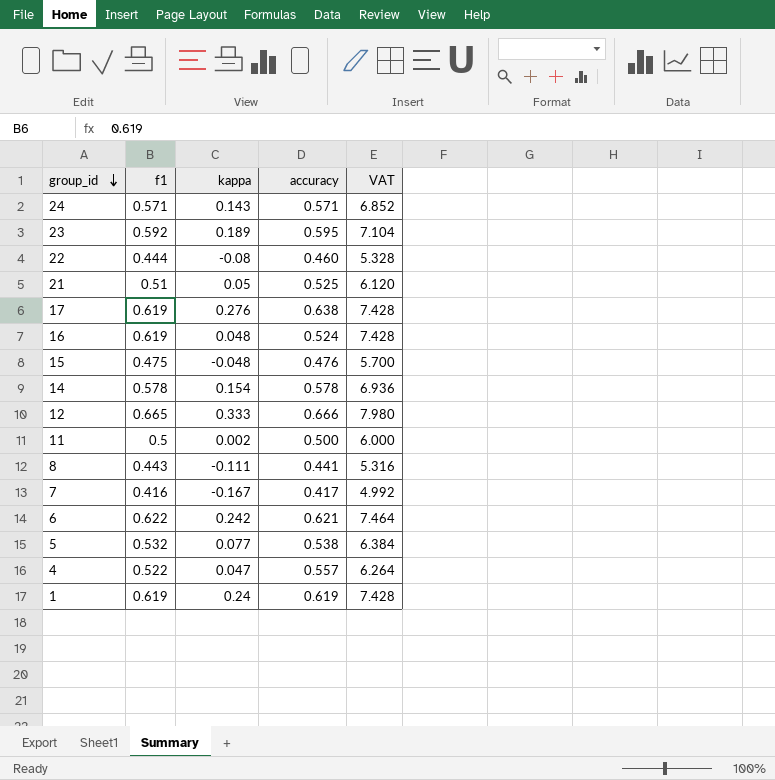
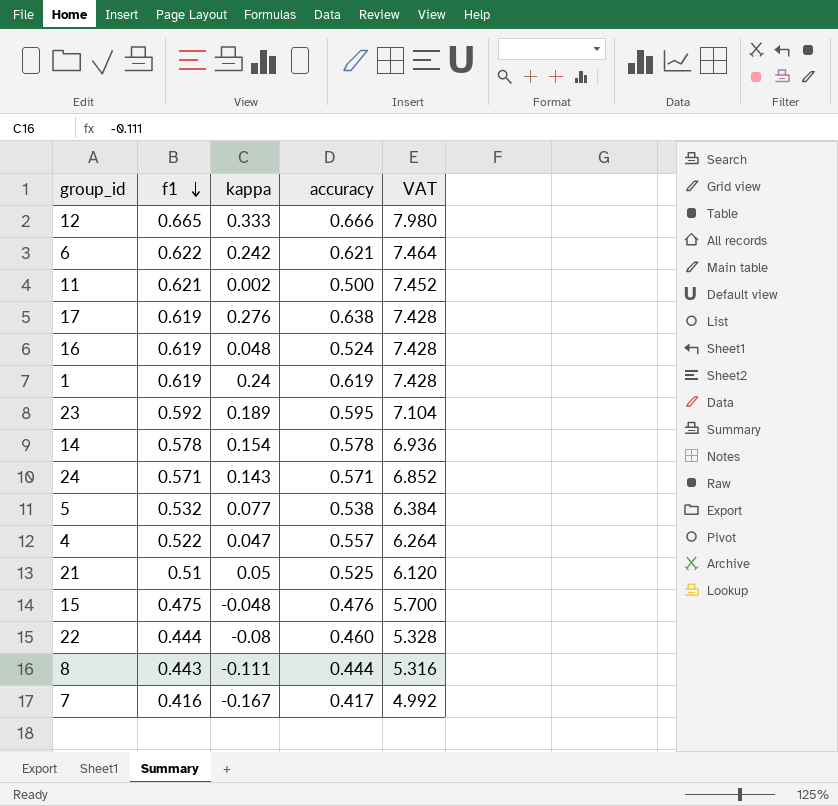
row order: group_id descending -> f1 descending
11 | f1: 0.5 -> 0.621
11 | VAT: 6.000 -> 7.452
8 | accuracy: 0.441 -> 0.444

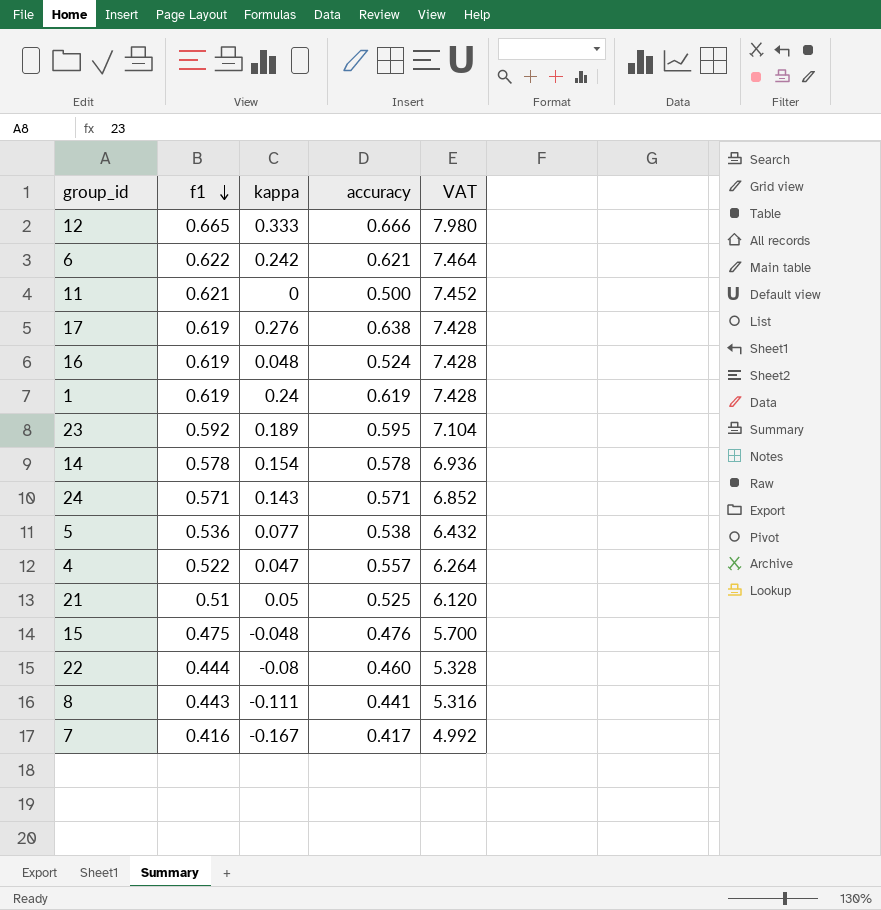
11 | kappa: 0.002 -> 0
5 | f1: 0.532 -> 0.536
5 | VAT: 6.384 -> 6.432
8 | accuracy: 0.444 -> 0.441

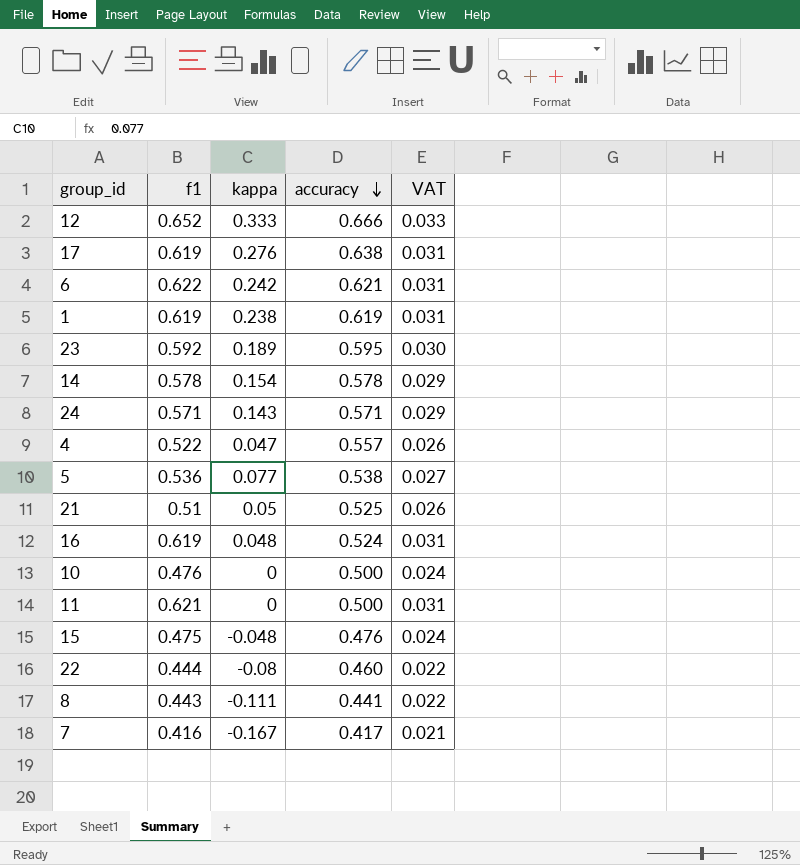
row order: f1 descending -> accuracy descending
column VAT | formula: [f1] * 12 -> [f1] * 0.05
12 | f1: 0.665 -> 0.652
1 | kappa: 0.24 -> 0.238
row 10: none -> 0.476 | 0 | 0.500 | 0.024

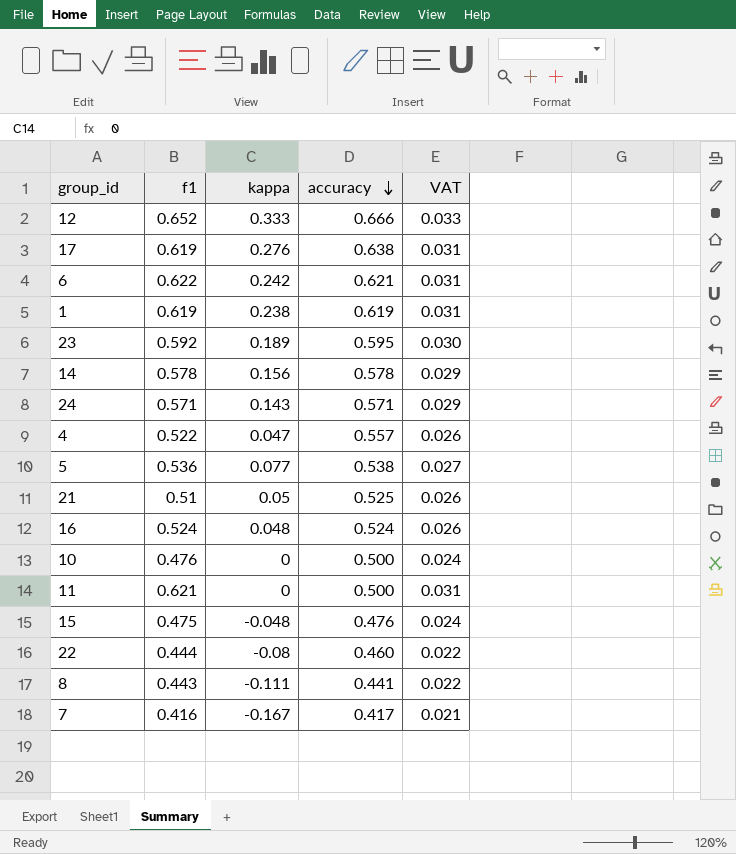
14 | kappa: 0.154 -> 0.156
16 | f1: 0.619 -> 0.524
16 | VAT: 0.031 -> 0.026

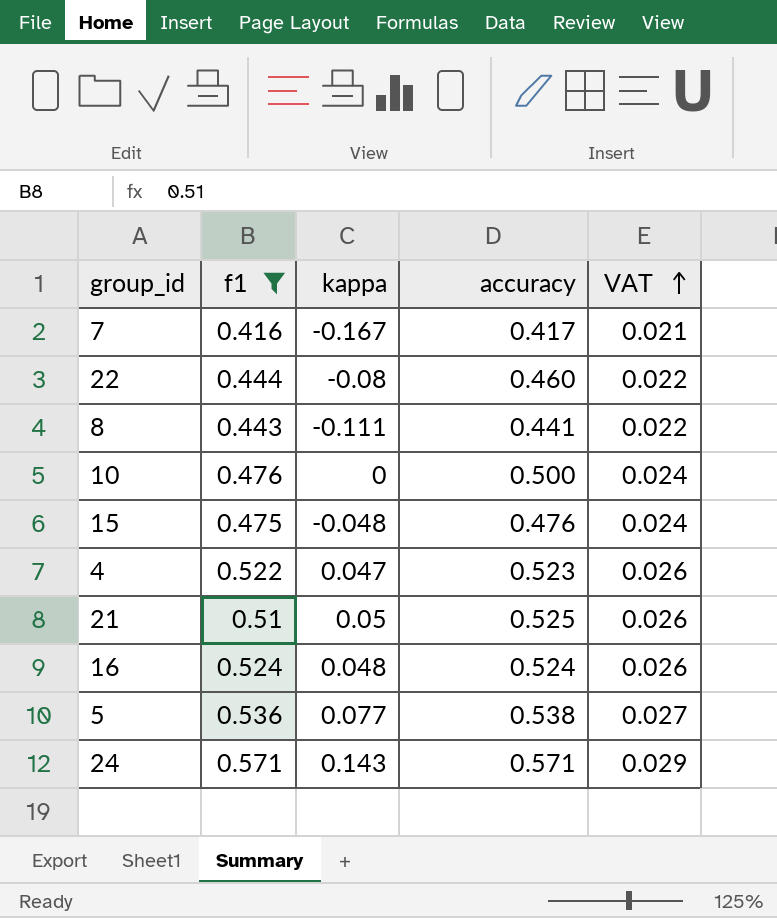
filter: none -> f1 <= 0.571
row order: accuracy descending -> VAT ascending
4 | accuracy: 0.557 -> 0.523

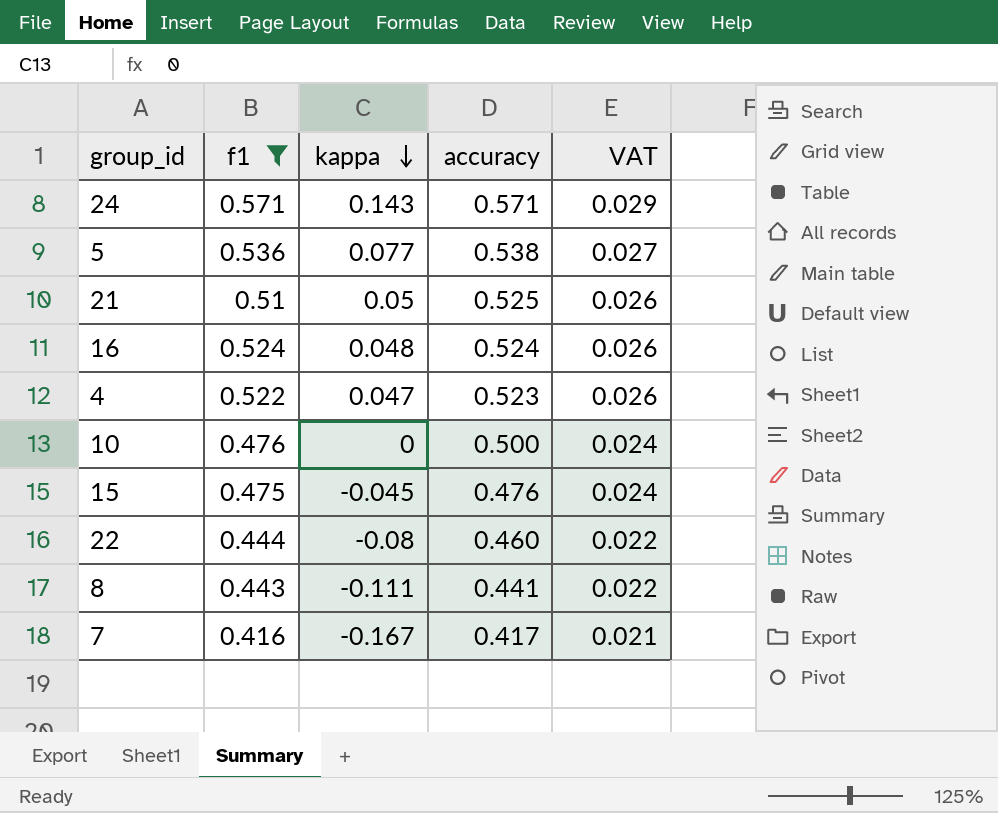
row order: VAT ascending -> kappa descending
15 | kappa: -0.048 -> -0.045

